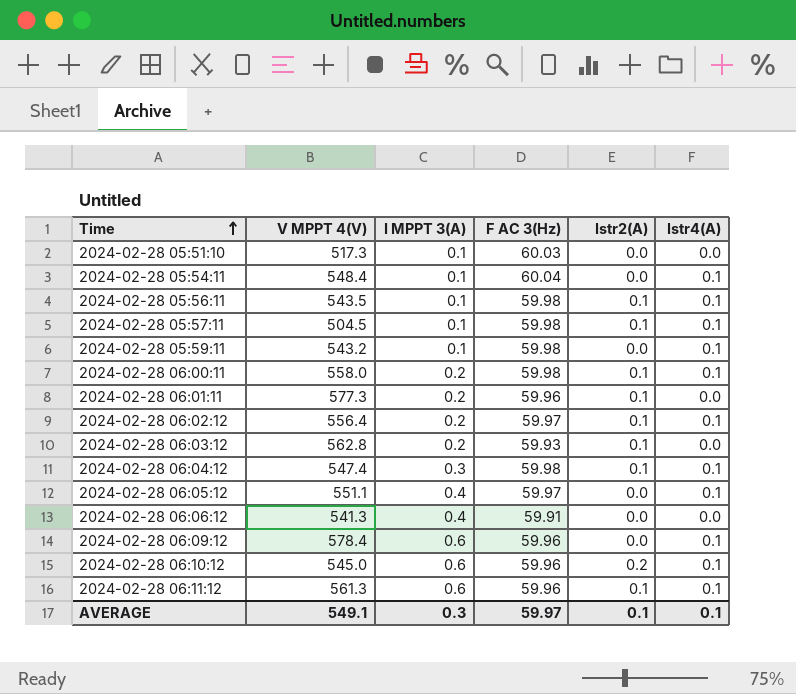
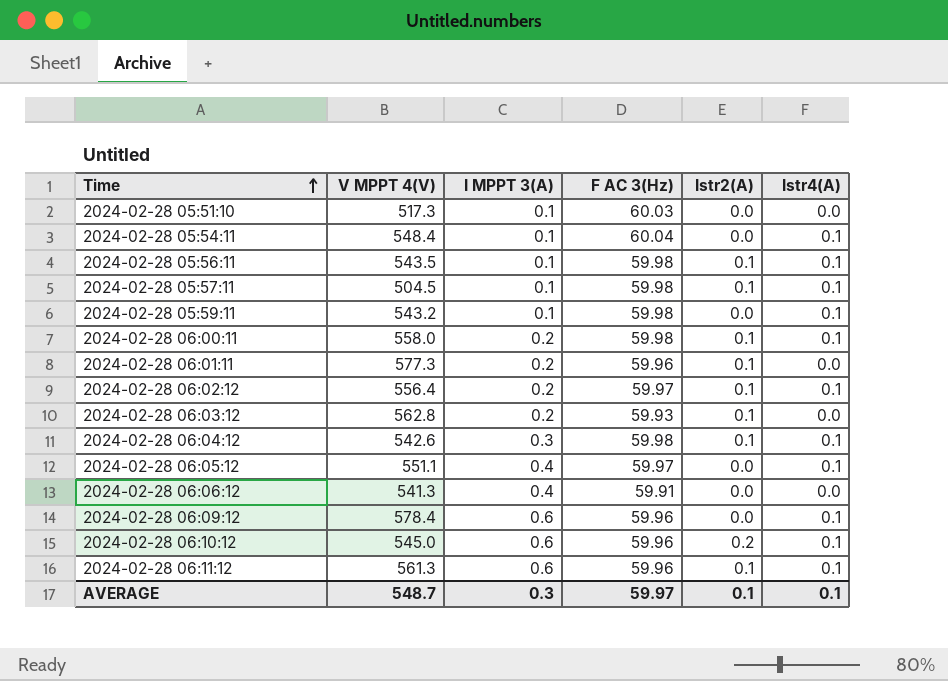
2024-02-28 06:04:12 | V MPPT 4(V): 547.4 -> 542.6
AVERAGE | V MPPT 4(V): 549.1 -> 548.7

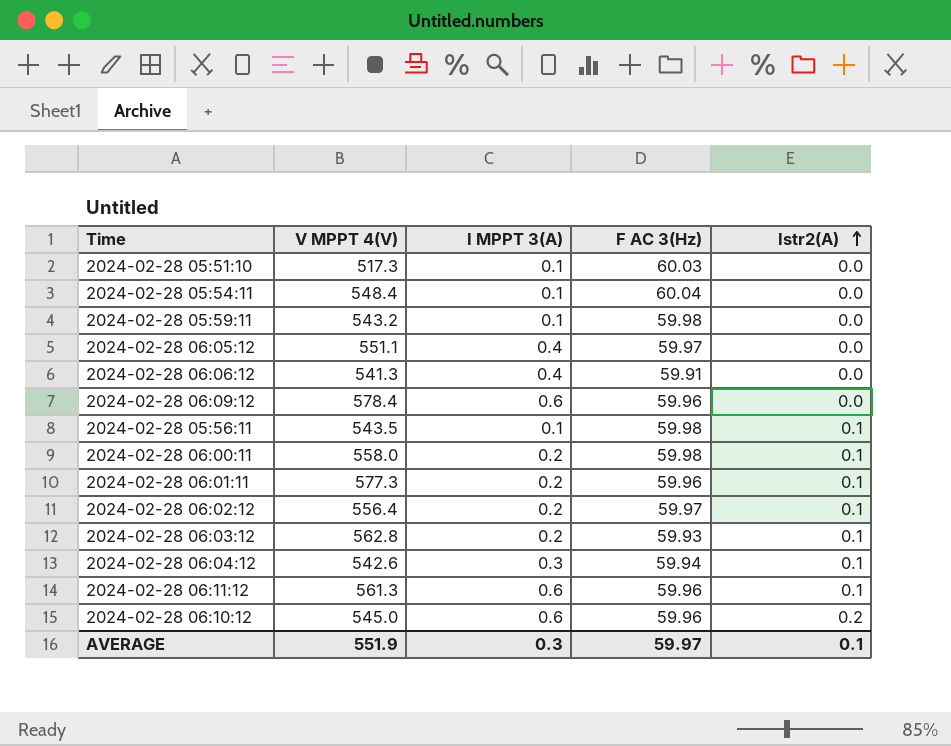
row order: Time ascending -> Istr2(A) ascending
column Istr4(A) | position: 6 -> none
row 2024-02-28 05:57:11: 504.5 | 0.1 | 59.98 | 0.1 | 0.1 -> none
2024-02-28 06:04:12 | F AC 3(Hz): 59.98 -> 59.94
AVERAGE | V MPPT 4(V): 548.7 -> 551.9

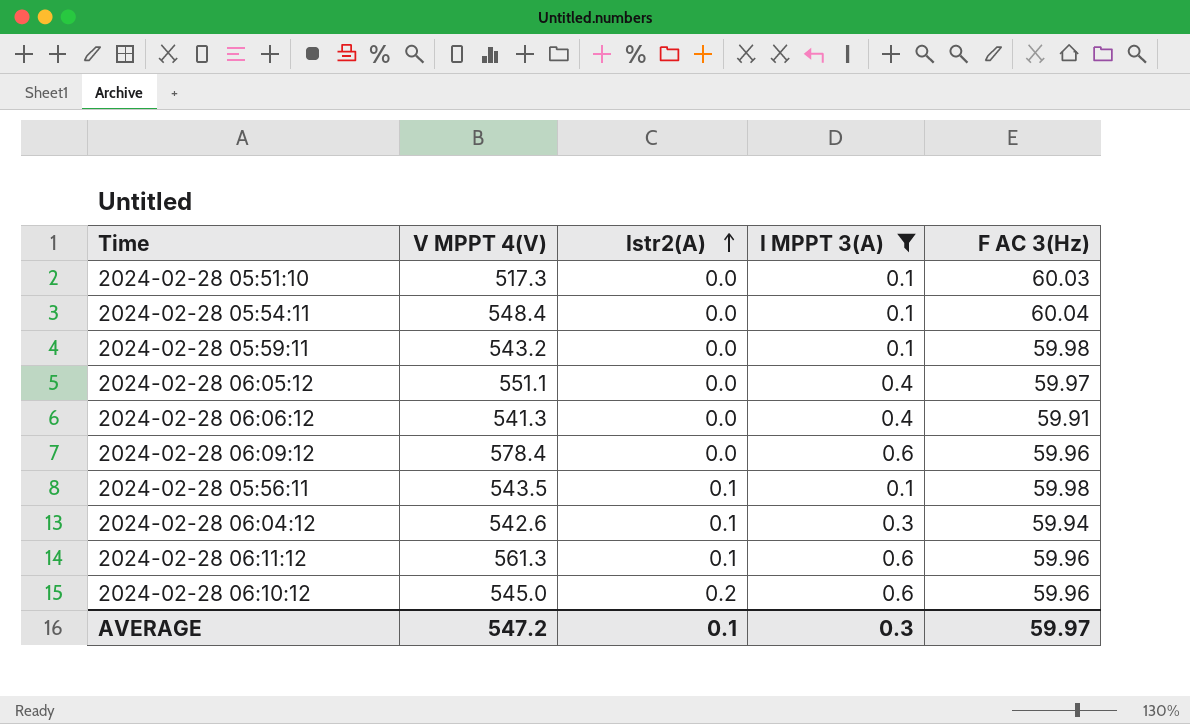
filter: none -> I MPPT 3(A) != 0.2
column Istr2(A) | position: 5 -> 3
AVERAGE | V MPPT 4(V): 551.9 -> 547.2

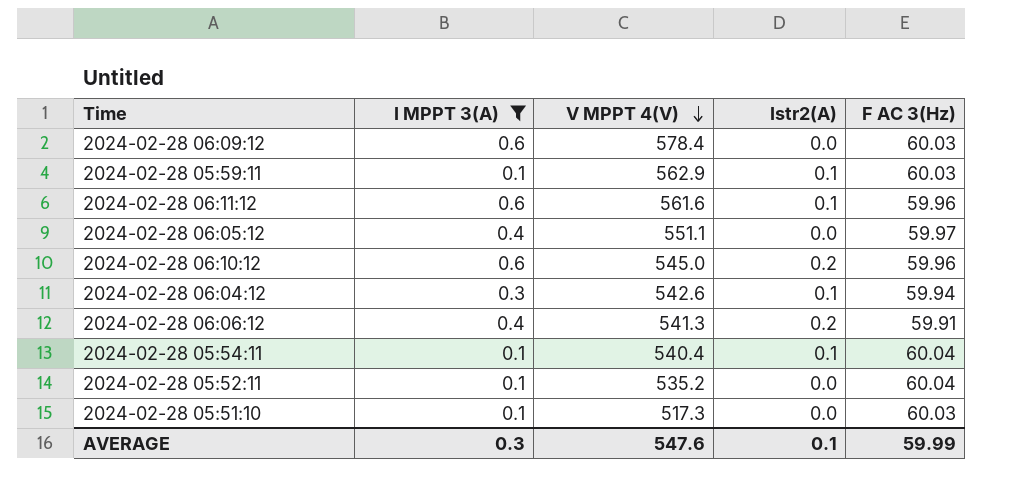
row order: Istr2(A) ascending -> V MPPT 4(V) descending
column I MPPT 3(A) | position: 4 -> 2
row 2024-02-28 05:56:11: 543.5 | 0.1 | 0.1 | 59.98 -> none
2024-02-28 06:09:12 | F AC 3(Hz): 59.96 -> 60.03
2024-02-28 05:59:11 | V MPPT 4(V): 543.2 -> 562.9
2024-02-28 05:59:11 | Istr2(A): 0.0 -> 0.1
2024-02-28 05:59:11 | F AC 3(Hz): 59.98 -> 60.03
2024-02-28 06:11:12 | V MPPT 4(V): 561.3 -> 561.6
2024-02-28 06:06:12 | Istr2(A): 0.0 -> 0.2
2024-02-28 05:54:11 | V MPPT 4(V): 548.4 -> 540.4
2024-02-28 05:54:11 | Istr2(A): 0.0 -> 0.1
row 2024-02-28 05:52:11: none -> 0.1 | 535.2 | 0.0 | 60.04
AVERAGE | V MPPT 4(V): 547.2 -> 547.6
AVERAGE | F AC 3(Hz): 59.97 -> 59.99

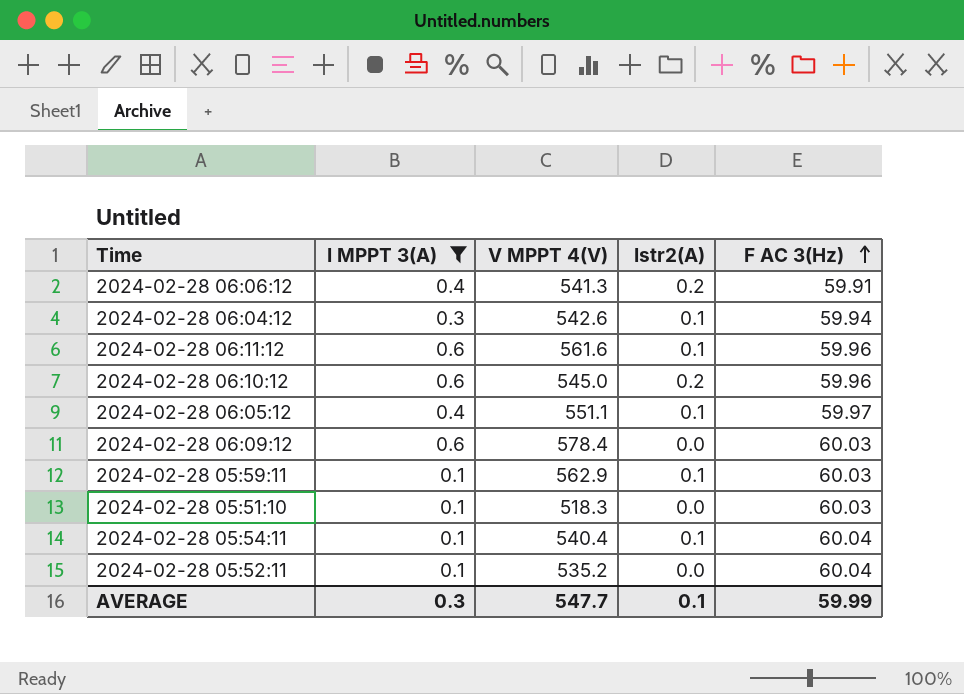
row order: V MPPT 4(V) descending -> F AC 3(Hz) ascending
2024-02-28 06:05:12 | Istr2(A): 0.0 -> 0.1
2024-02-28 05:51:10 | V MPPT 4(V): 517.3 -> 518.3
AVERAGE | V MPPT 4(V): 547.6 -> 547.7

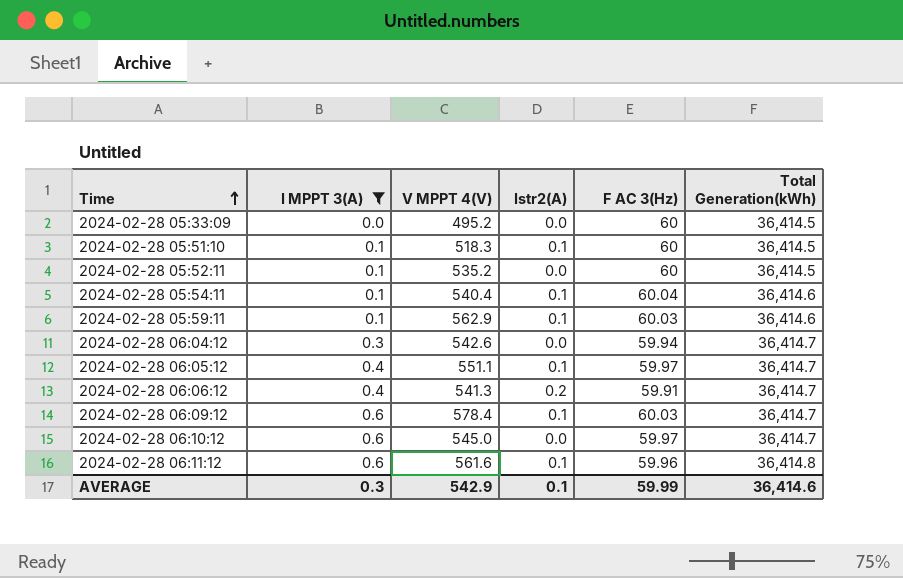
row order: F AC 3(Hz) ascending -> Time ascending
column Total Generation(kWh) | position: none -> 6
row 2024-02-28 05:33:09: none -> 0.0 | 495.2 | 0.0 | 60 | 36,414.5
2024-02-28 05:51:10 | Istr2(A): 0.0 -> 0.1
2024-02-28 05:51:10 | F AC 3(Hz): 60.03 -> 60
2024-02-28 05:52:11 | F AC 3(Hz): 60.04 -> 60
2024-02-28 06:04:12 | Istr2(A): 0.1 -> 0.0
2024-02-28 06:09:12 | Istr2(A): 0.0 -> 0.1
2024-02-28 06:10:12 | Istr2(A): 0.2 -> 0.0
2024-02-28 06:10:12 | F AC 3(Hz): 59.96 -> 59.97
AVERAGE | V MPPT 4(V): 547.7 -> 542.9

